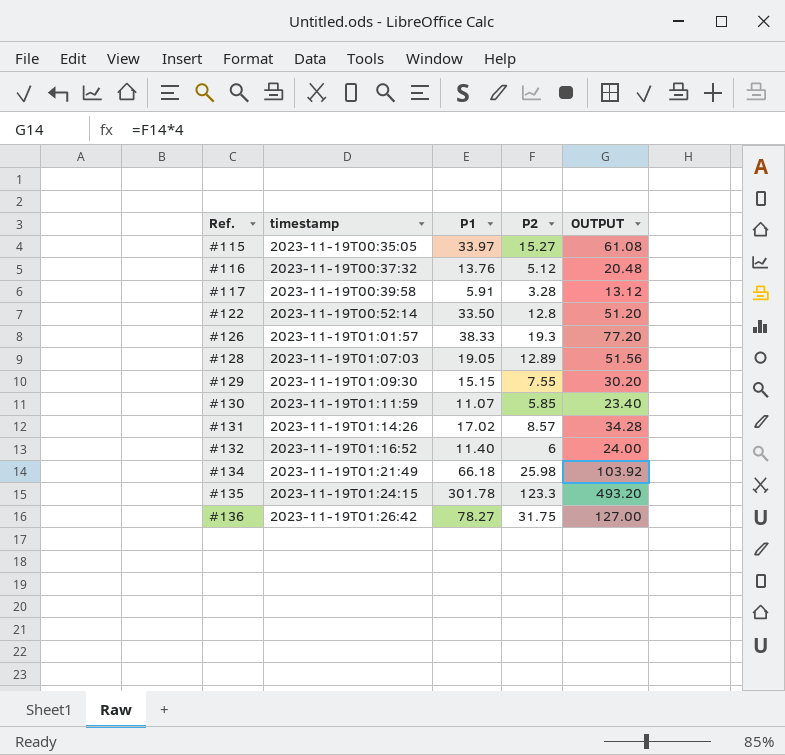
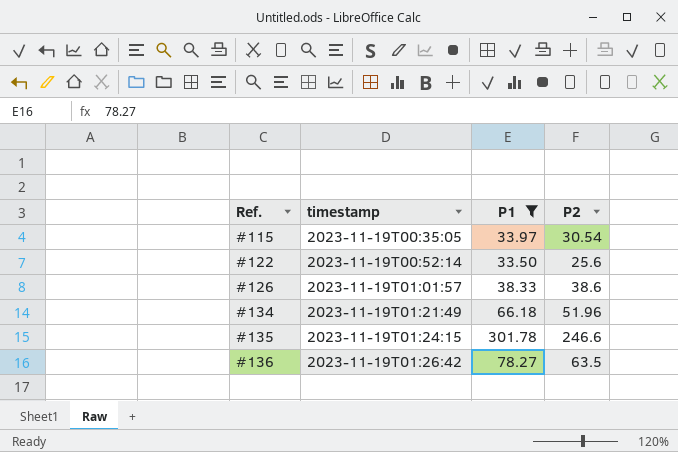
filter: none -> P1 >= 33.50
column OUTPUT | formula: [P2] * 4 -> none
#115 | P2: 15.27 -> 30.54
#122 | P2: 12.8 -> 25.6
#126 | P2: 19.3 -> 38.6
#134 | P2: 25.98 -> 51.96
#135 | P2: 123.3 -> 246.6
#136 | P2: 31.75 -> 63.5

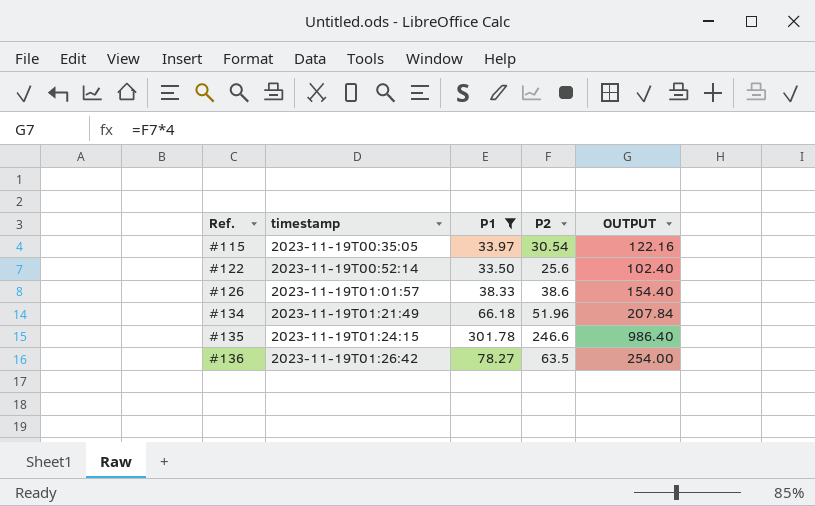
column OUTPUT | formula: none -> [P2] * 4

